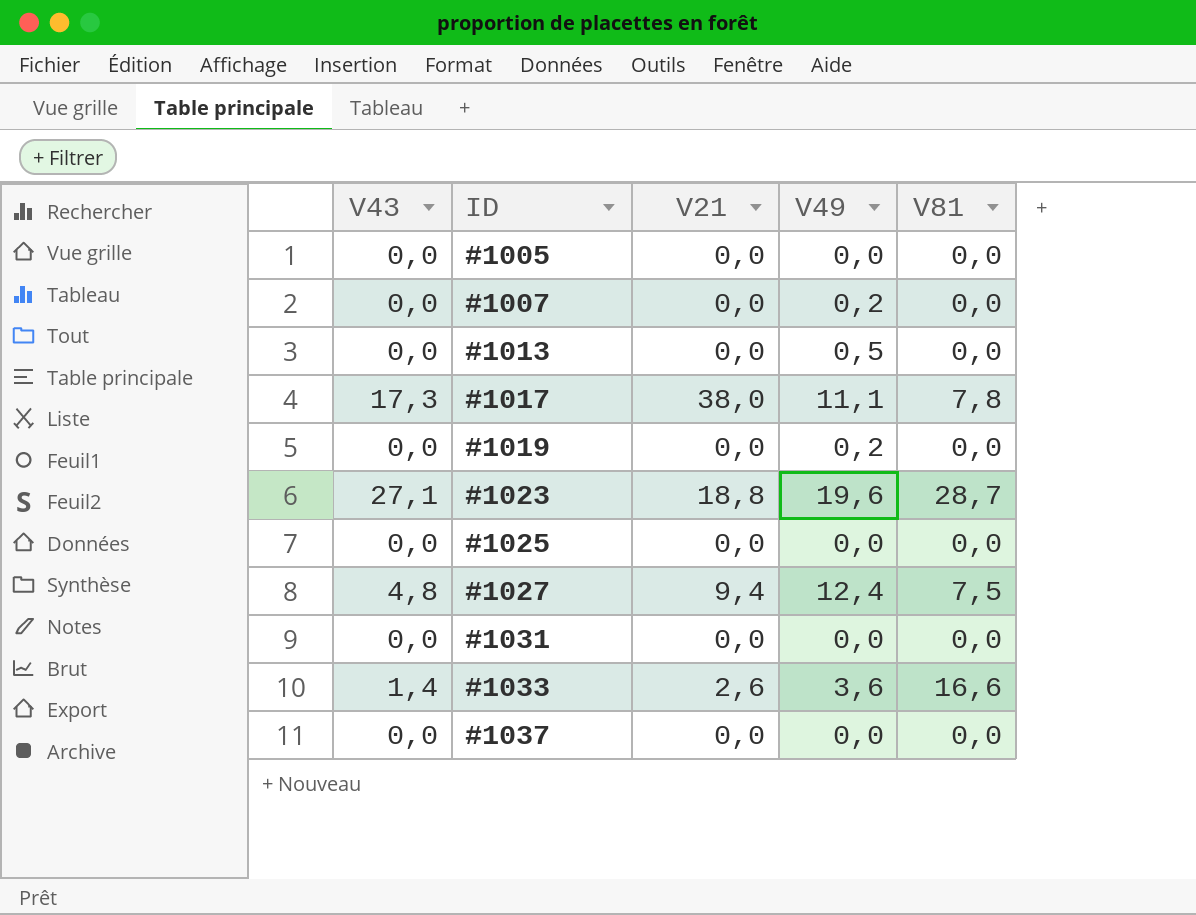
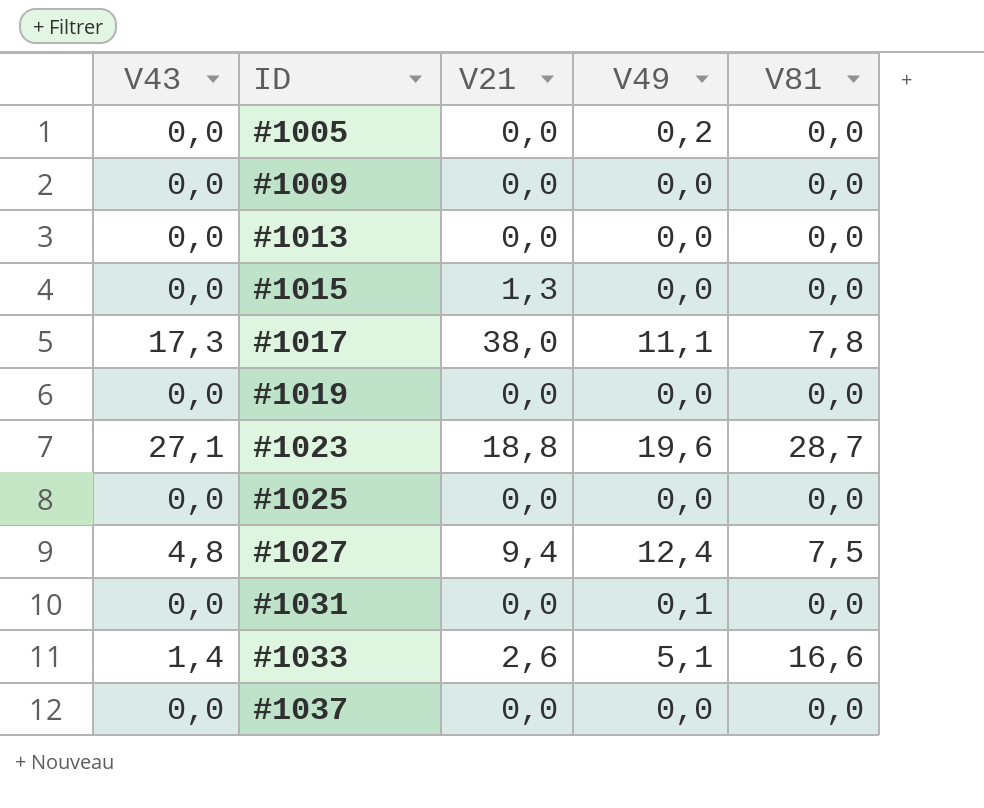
row #1007: 0,0 | 0,0 | 0,2 | 0,0 -> none
#1005 | V49: 0,0 -> 0,2
row #1009: none -> 0,0 | 0,0 | 0,0 | 0,0
#1013 | V49: 0,5 -> 0,0
row #1015: none -> 0,0 | 1,3 | 0,0 | 0,0
#1019 | V49: 0,2 -> 0,0
#1031 | V49: 0,0 -> 0,1
#1033 | V49: 3,6 -> 5,1

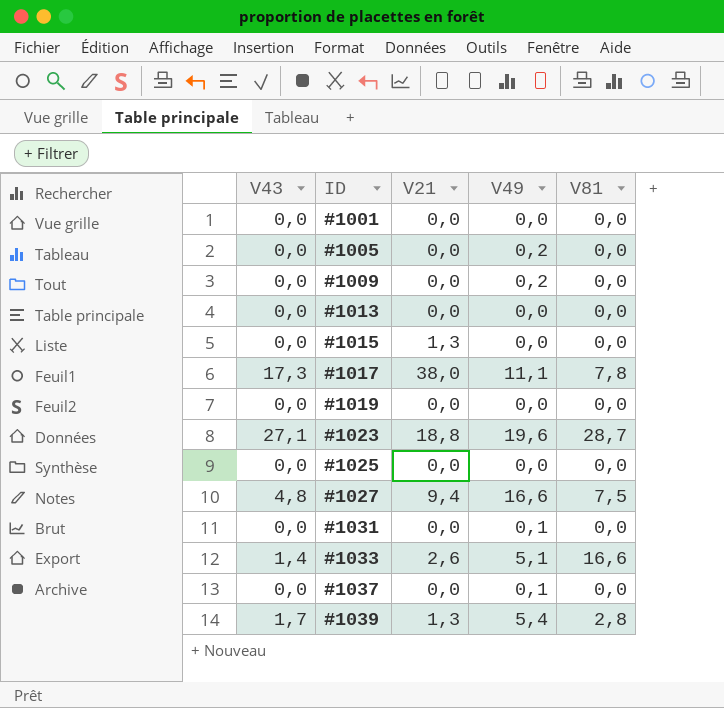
row #1001: none -> 0,0 | 0,0 | 0,0 | 0,0
#1009 | V49: 0,0 -> 0,2
#1027 | V49: 12,4 -> 16,6
#1037 | V49: 0,0 -> 0,1
row #1039: none -> 1,7 | 1,3 | 5,4 | 2,8

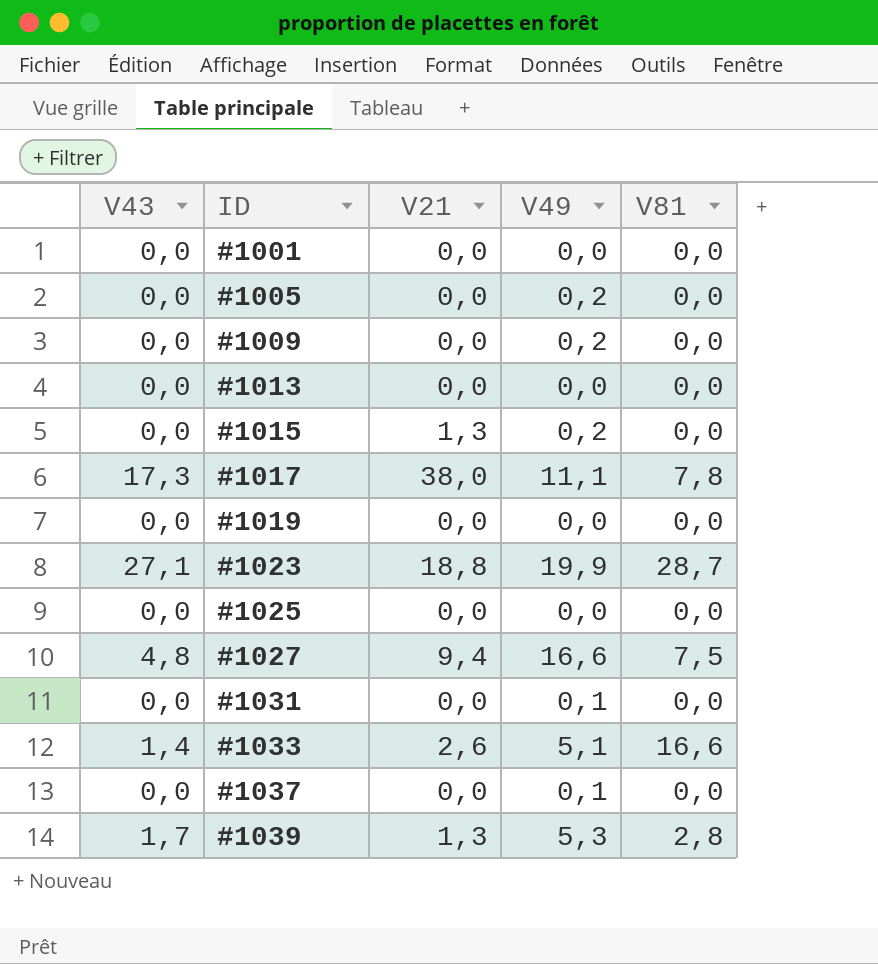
#1015 | V49: 0,0 -> 0,2
#1023 | V49: 19,6 -> 19,9
#1039 | V49: 5,4 -> 5,3

